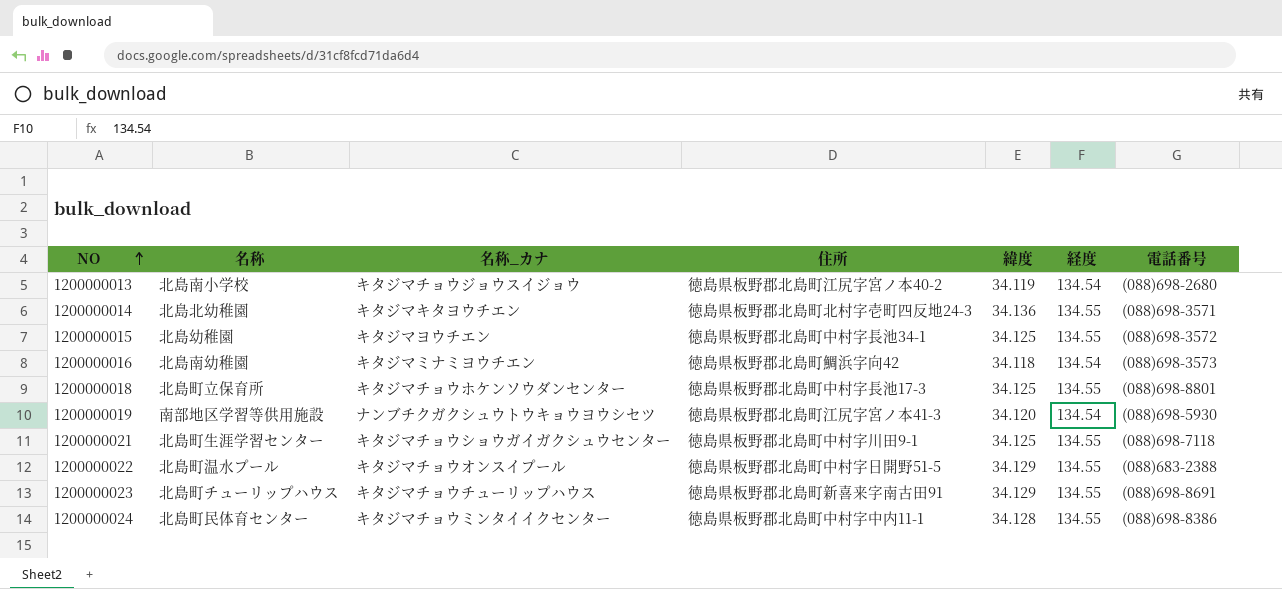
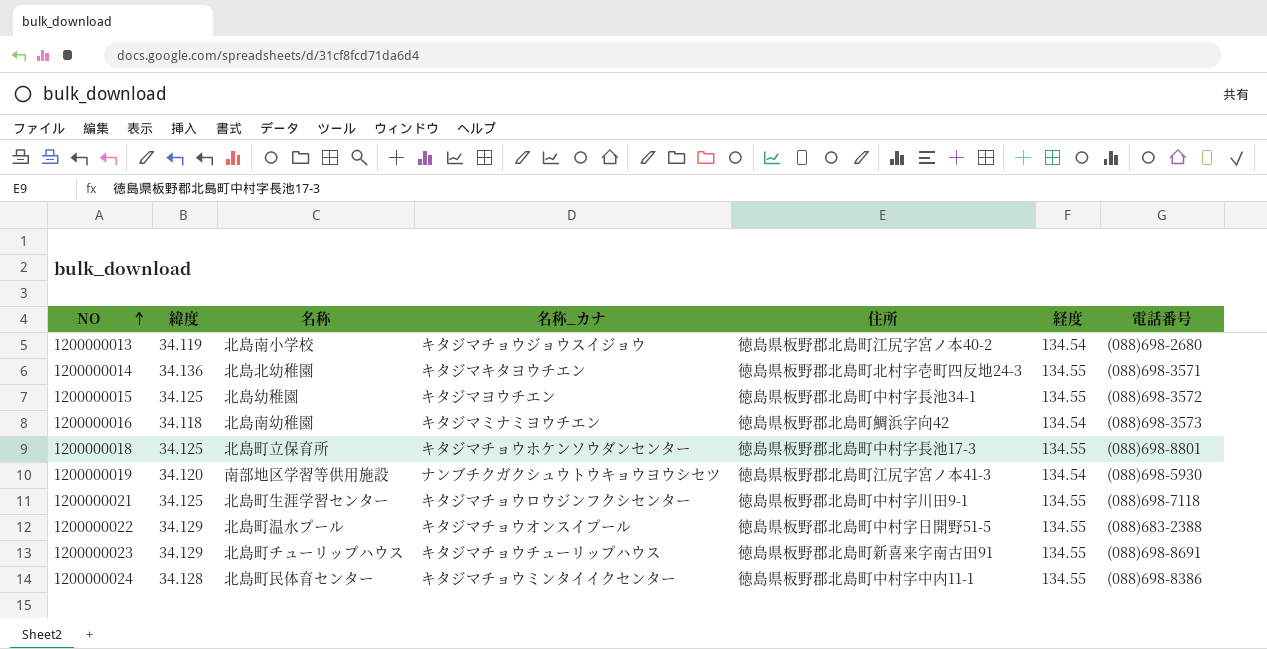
column 緯度 | position: 5 -> 2
1200000021 | 名称_カナ: キタジマチョウショウガイガクシュウセンター -> キタジマチョウロウジンフクシセンター

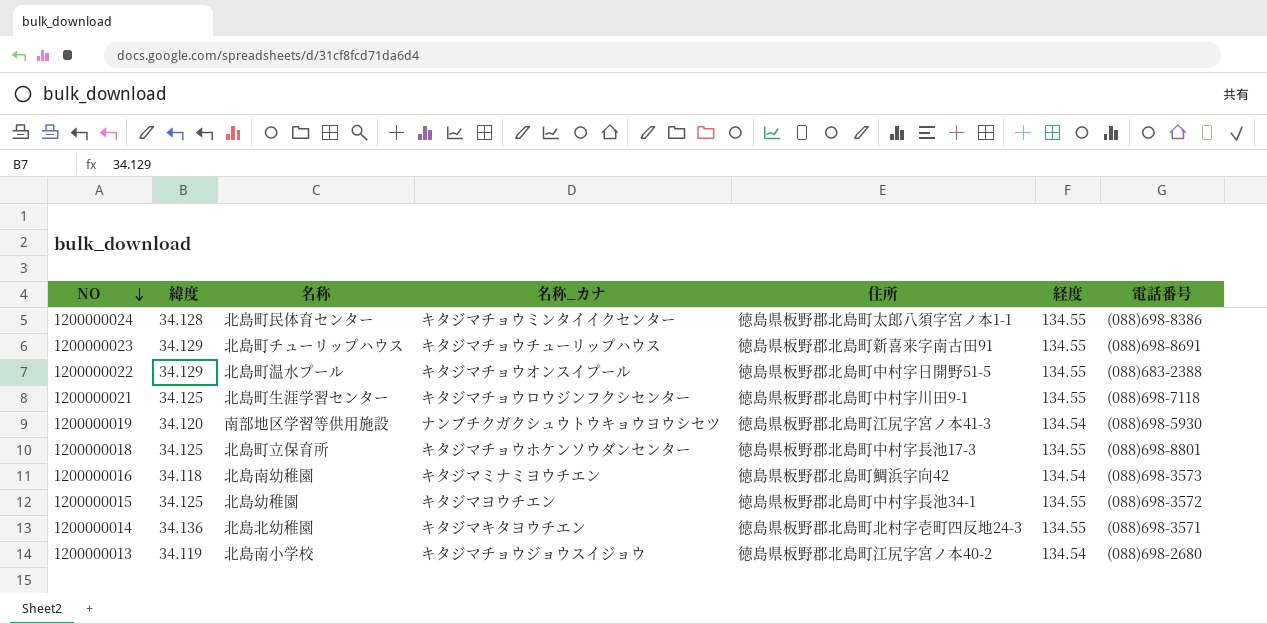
row order: NO ascending -> NO descending
1200000024 | 住所: 徳島県板野郡北島町中村字中内11-1 -> 徳島県板野郡北島町太郎八須字宮ノ本1-1

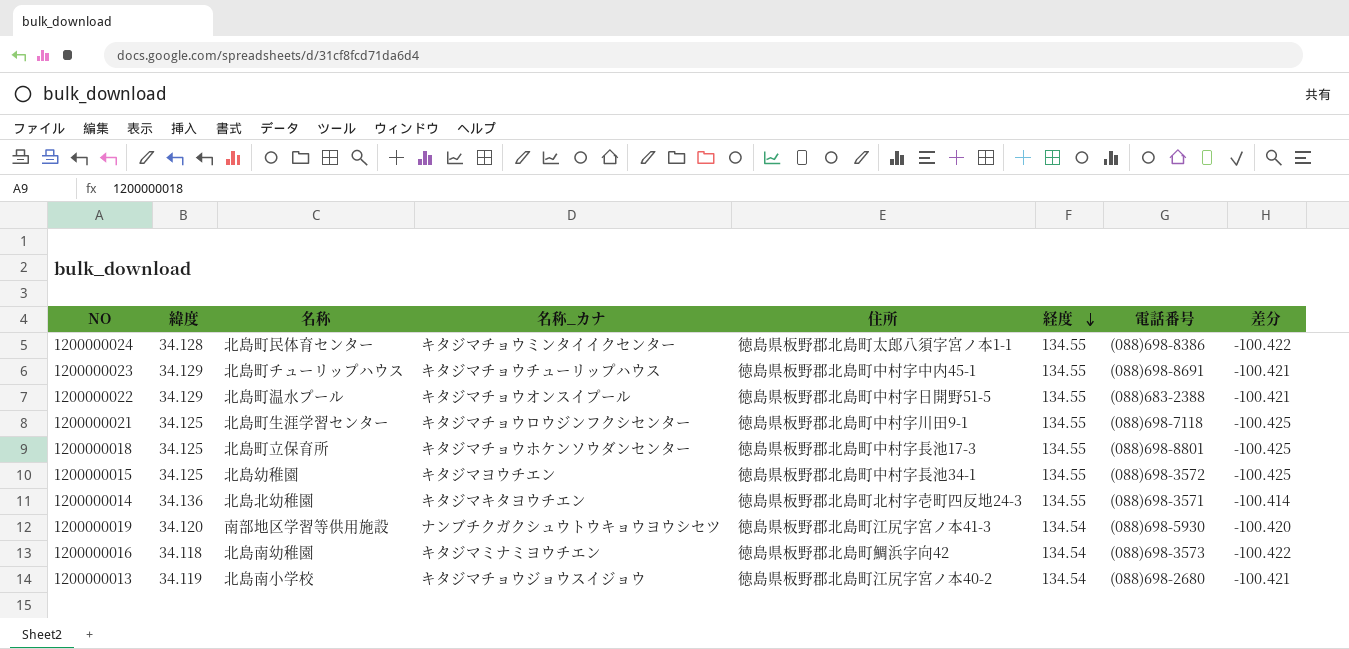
row order: NO descending -> 経度 descending
column 差分 | formula: none -> [緯度] - [経度]
1200000023 | 住所: 徳島県板野郡北島町新喜来字南古田91 -> 徳島県板野郡北島町中村字中内45-1

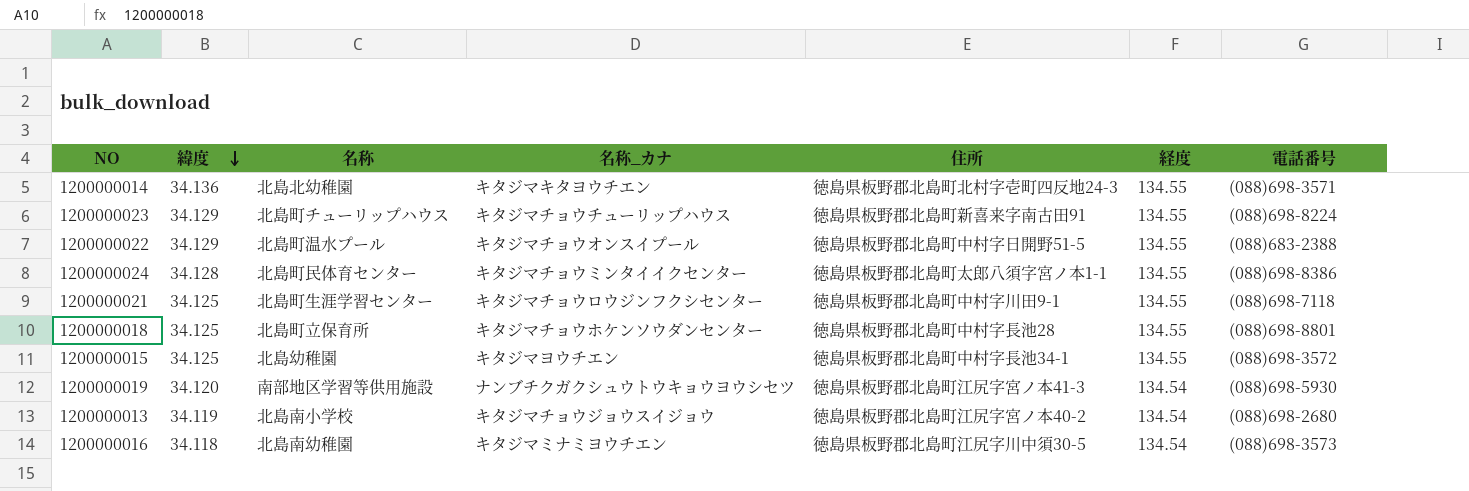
row order: 経度 descending -> 緯度 descending
column 差分 | formula: [緯度] - [経度] -> none
1200000023 | 住所: 徳島県板野郡北島町中村字中内45-1 -> 徳島県板野郡北島町新喜来字南古田91
1200000023 | 電話番号: (088)698-8691 -> (088)698-8224
1200000018 | 住所: 徳島県板野郡北島町中村字長池17-3 -> 徳島県板野郡北島町中村字長池28
1200000016 | 住所: 徳島県板野郡北島町鯛浜字向42 -> 徳島県板野郡北島町江尻字川中須30-5

